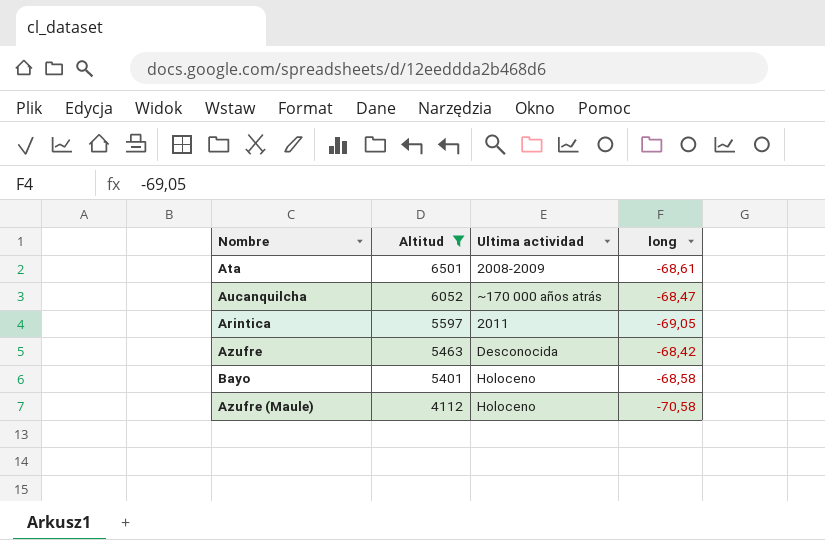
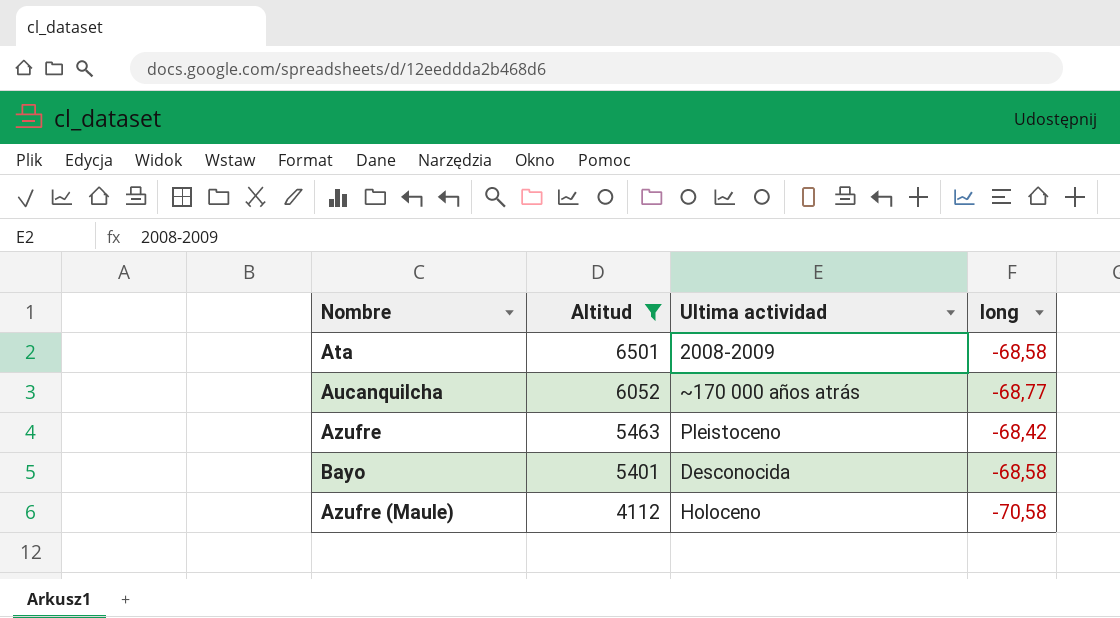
row Arintica: 5597 | 2011 | -69,05 -> none
Ata | long: -68,61 -> -68,58
Aucanquilcha | long: -68,47 -> -68,77
Azufre | Ultima actividad: Desconocida -> Pleistoceno
Bayo | Ultima actividad: Holoceno -> Desconocida

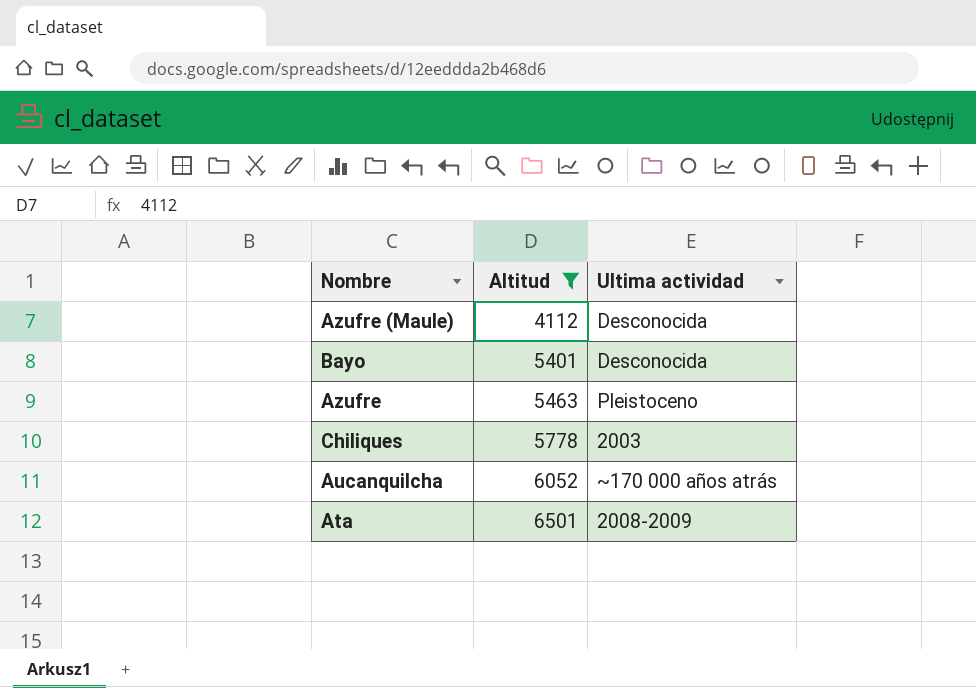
row order: Altitud descending -> Altitud ascending
column long | position: 4 -> none
Azufre (Maule) | Ultima actividad: Holoceno -> Desconocida
row Chiliques: none -> 5778 | 2003

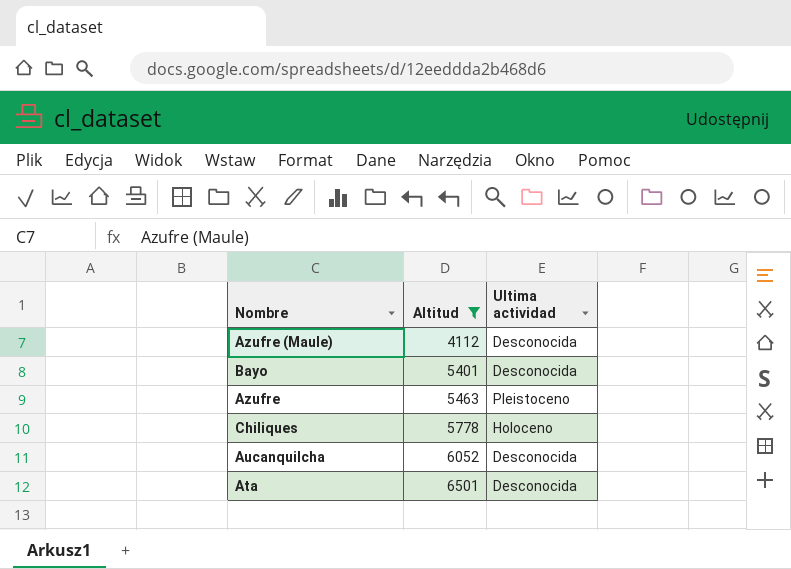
Chiliques | Ultima actividad: 2003 -> Holoceno
Aucanquilcha | Ultima actividad: ~170 000 años atrás -> Desconocida
Ata | Ultima actividad: 2008-2009 -> Desconocida

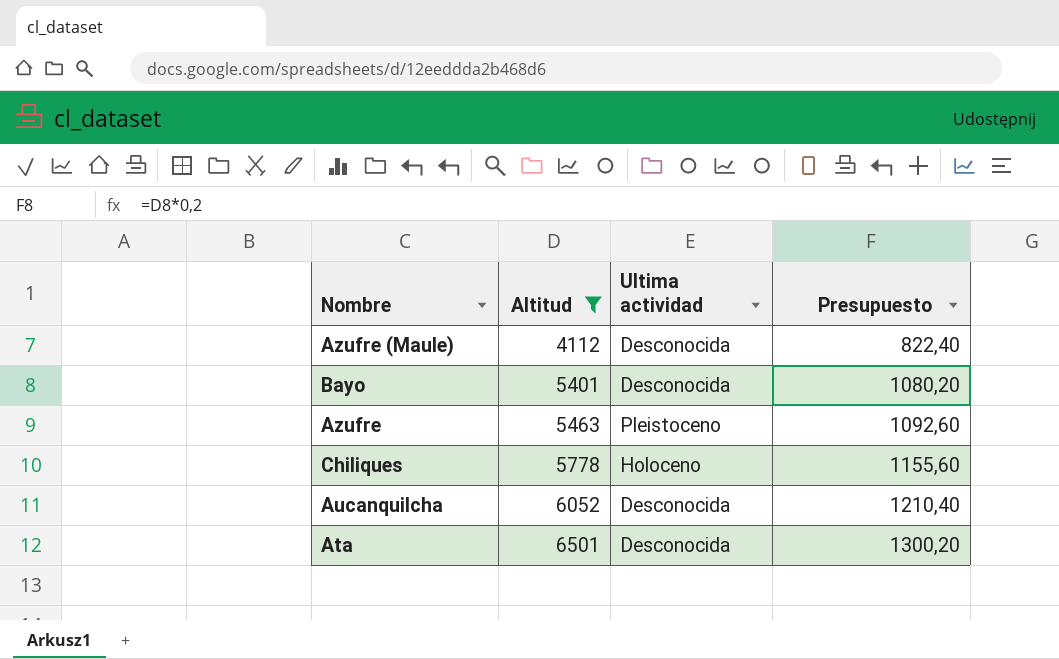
column Presupuesto | formula: none -> [Altitud] * 0,2

